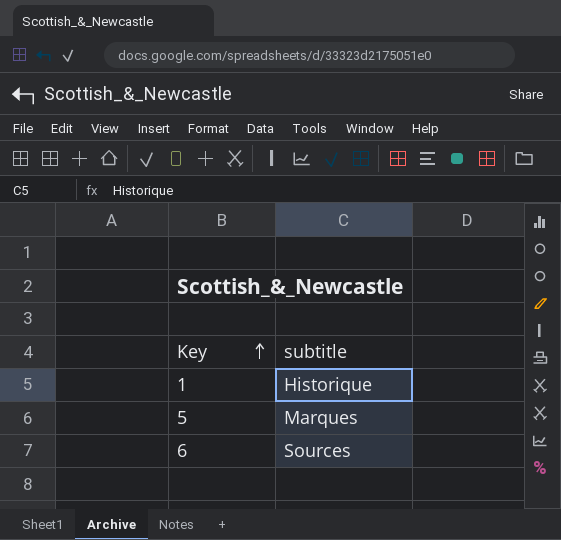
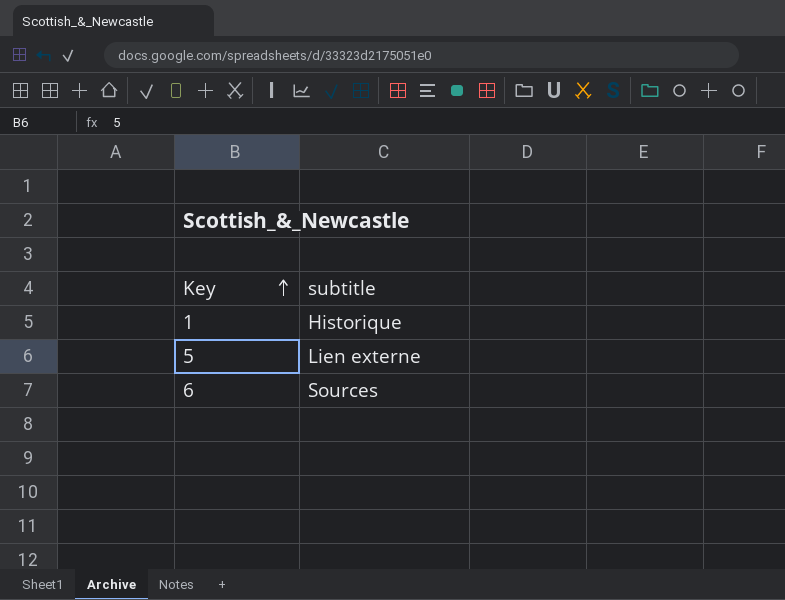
5 | subtitle: Marques -> Lien externe

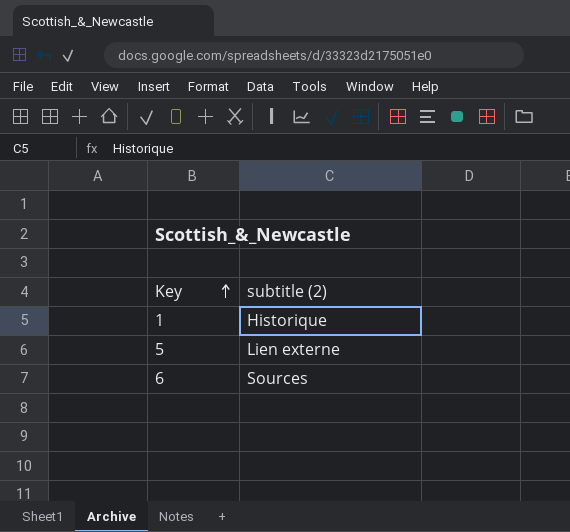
column name: subtitle -> subtitle (2)

